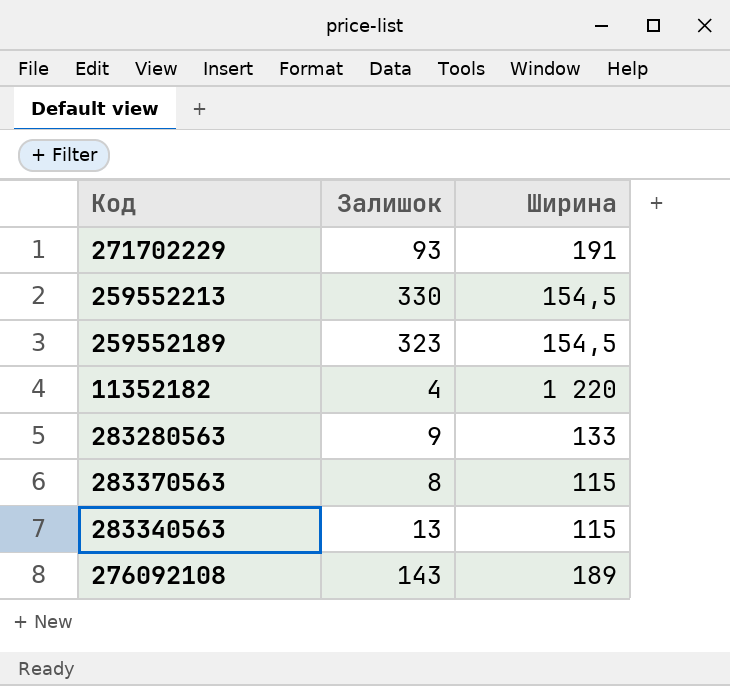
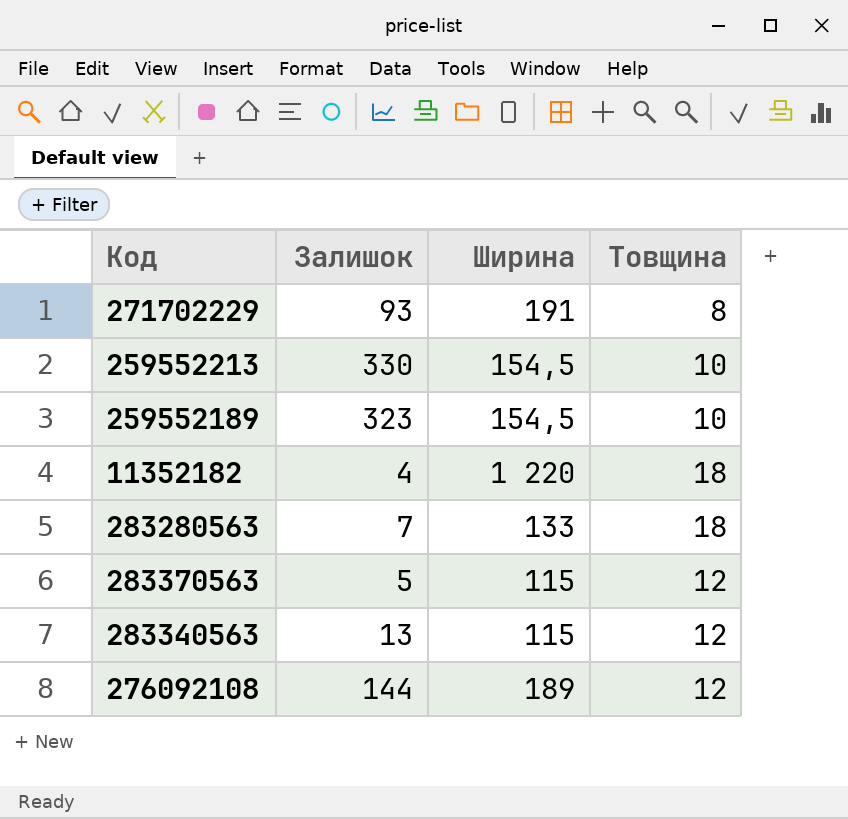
column Товщина | position: none -> 4
283280563 | Залишок: 9 -> 7
283370563 | Залишок: 8 -> 5
276092108 | Залишок: 143 -> 144

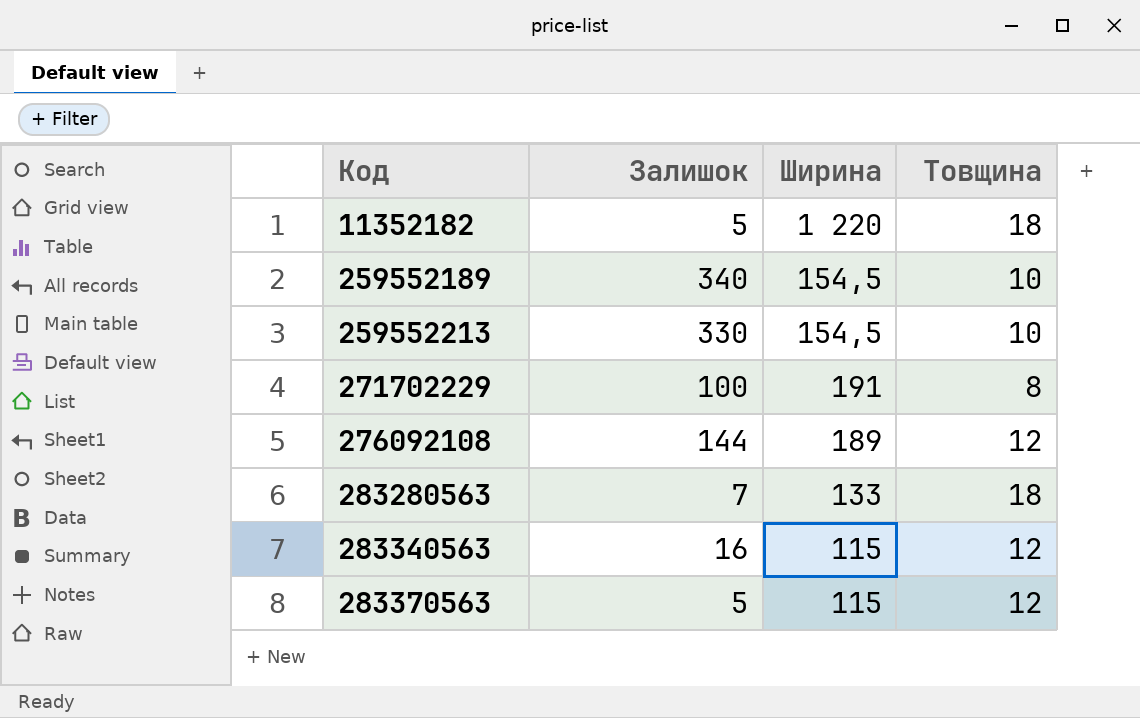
row order: none -> Код ascending
11352182 | Залишок: 4 -> 5
259552189 | Залишок: 323 -> 340
271702229 | Залишок: 93 -> 100
283340563 | Залишок: 13 -> 16

